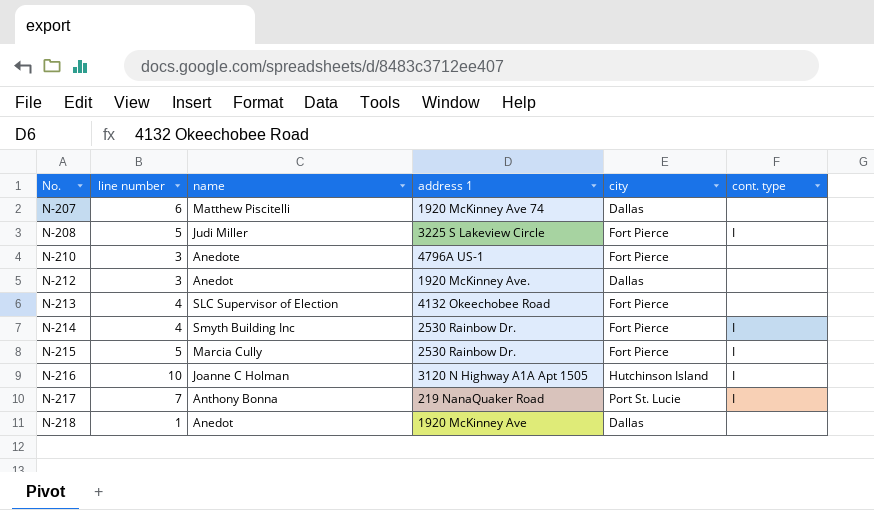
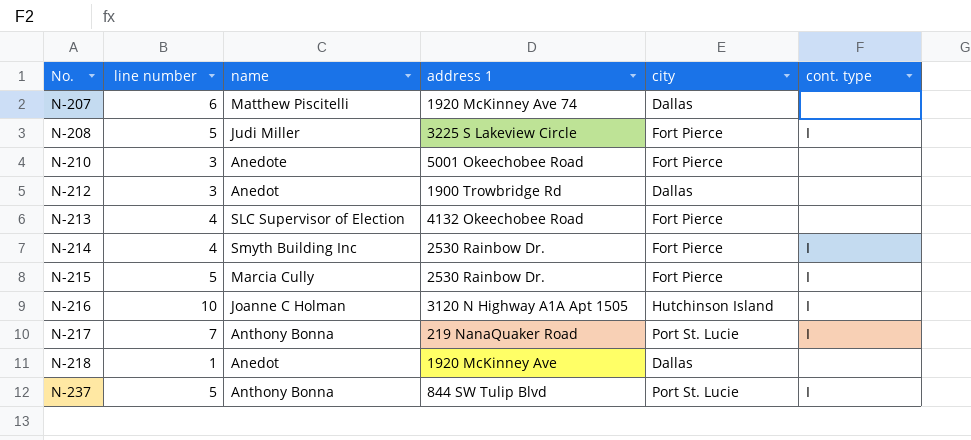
N-210 | address 1: 4796A US-1 -> 5001 Okeechobee Road
N-212 | address 1: 1920 McKinney Ave. -> 1900 Trowbridge Rd
row N-237: none -> 5 | Anthony Bonna | 844 SW Tulip Blvd | Port St. Lucie | I

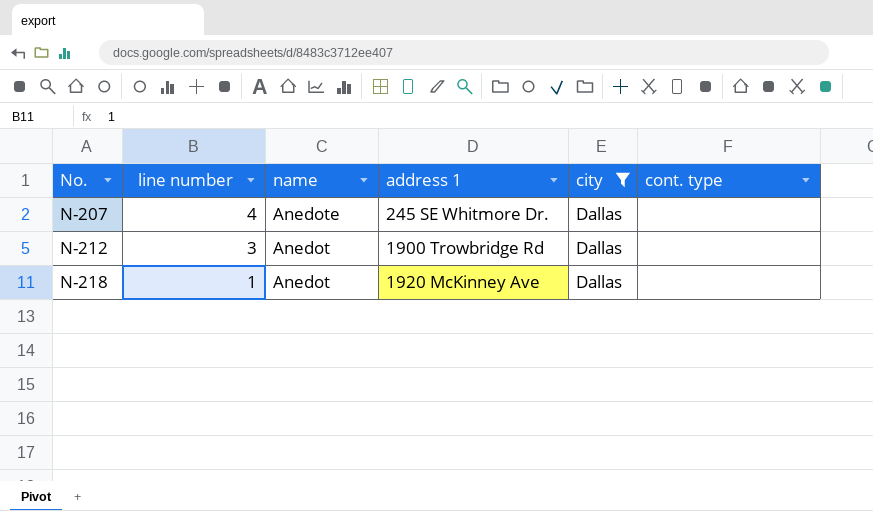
filter: none -> city = Dallas
N-207 | line number: 6 -> 4
N-207 | name: Matthew Piscitelli -> Anedote
N-207 | address 1: 1920 McKinney Ave 74 -> 245 SE Whitmore Dr.

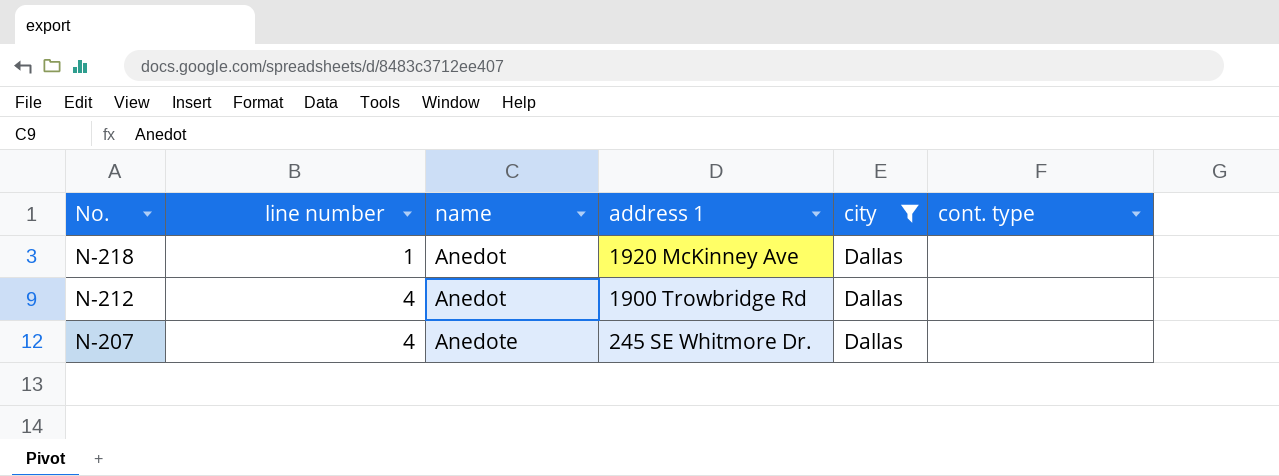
row order: No. ascending -> No. descending
N-212 | line number: 3 -> 4

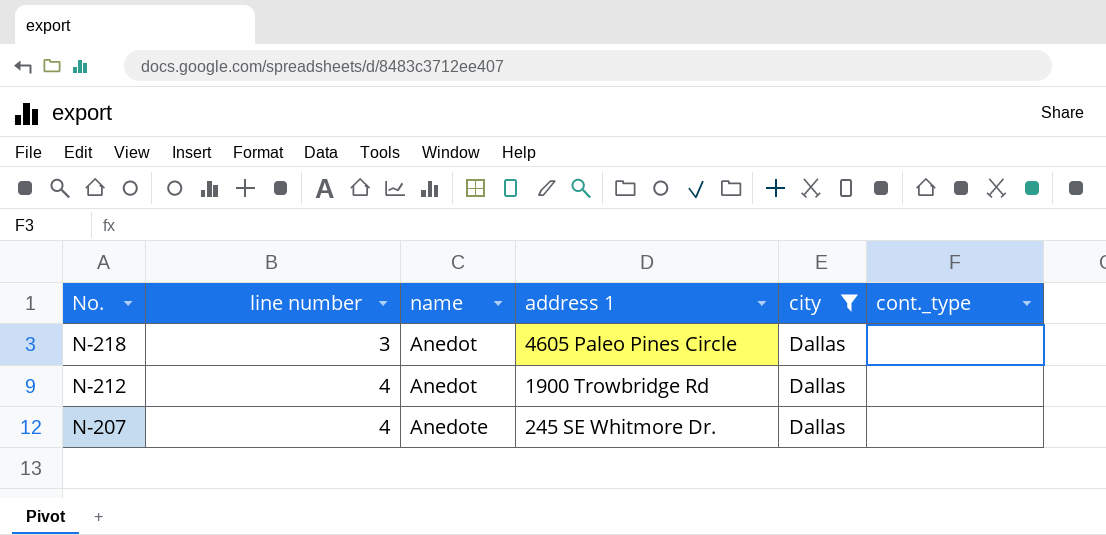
column name: cont. type -> cont._type
N-218 | line number: 1 -> 3
N-218 | address 1: 1920 McKinney Ave -> 4605 Paleo Pines Circle

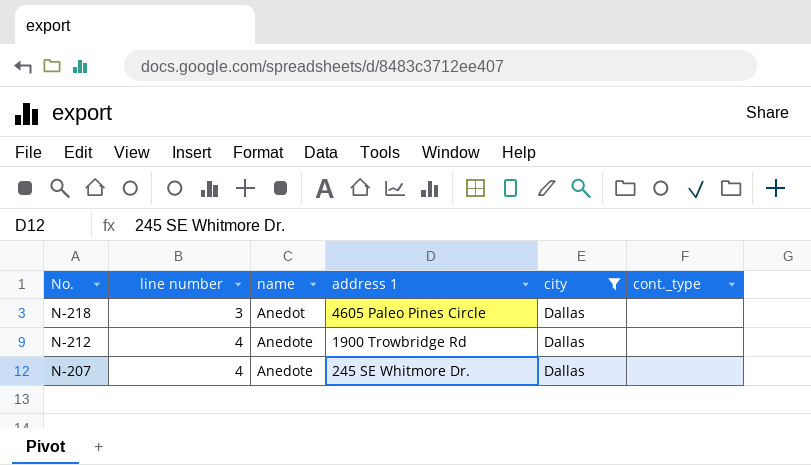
N-212 | name: Anedot -> Anedote

